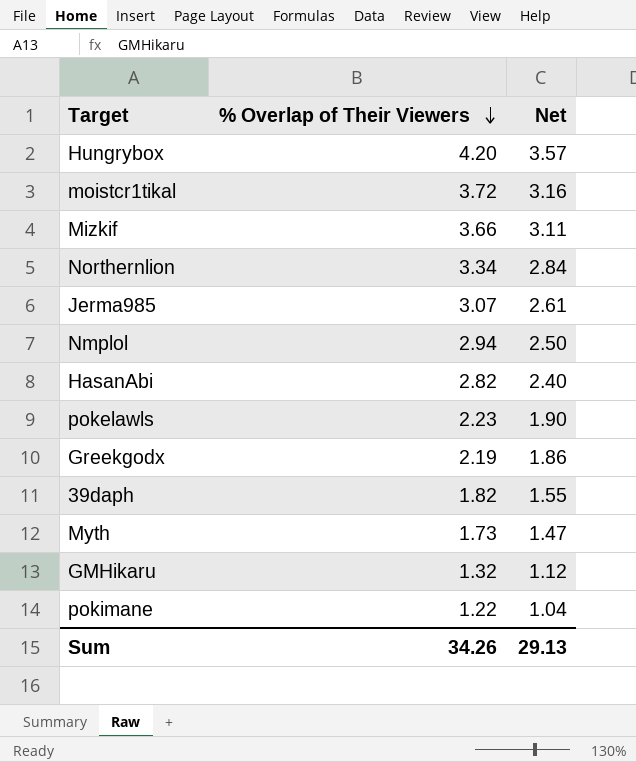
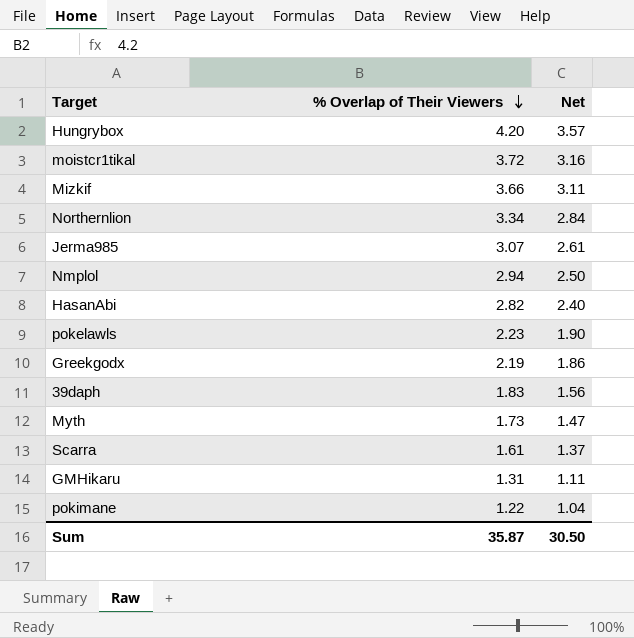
39daph | % Overlap of Their Viewers: 1.82 -> 1.83
39daph | Net: 1.55 -> 1.56
row Scarra: none -> 1.61 | 1.37
GMHikaru | % Overlap of Their Viewers: 1.32 -> 1.31
GMHikaru | Net: 1.12 -> 1.11
Sum | % Overlap of Their Viewers: 34.26 -> 35.87
Sum | Net: 29.13 -> 30.50

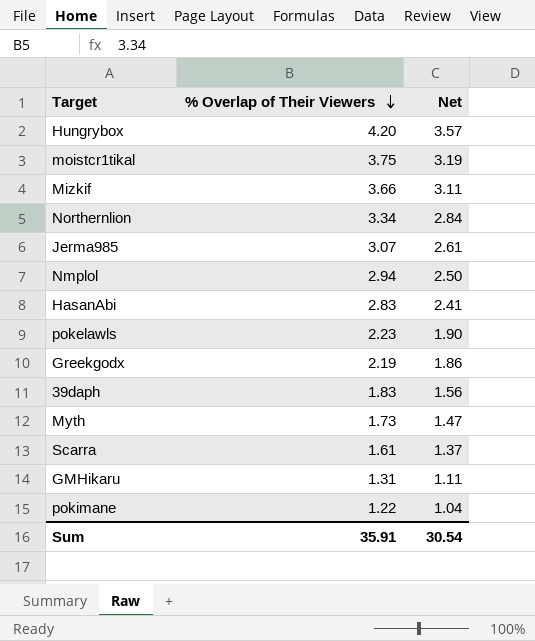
moistcr1tikal | % Overlap of Their Viewers: 3.72 -> 3.75
moistcr1tikal | Net: 3.16 -> 3.19
HasanAbi | % Overlap of Their Viewers: 2.82 -> 2.83
HasanAbi | Net: 2.40 -> 2.41
Sum | % Overlap of Their Viewers: 35.87 -> 35.91
Sum | Net: 30.50 -> 30.54

